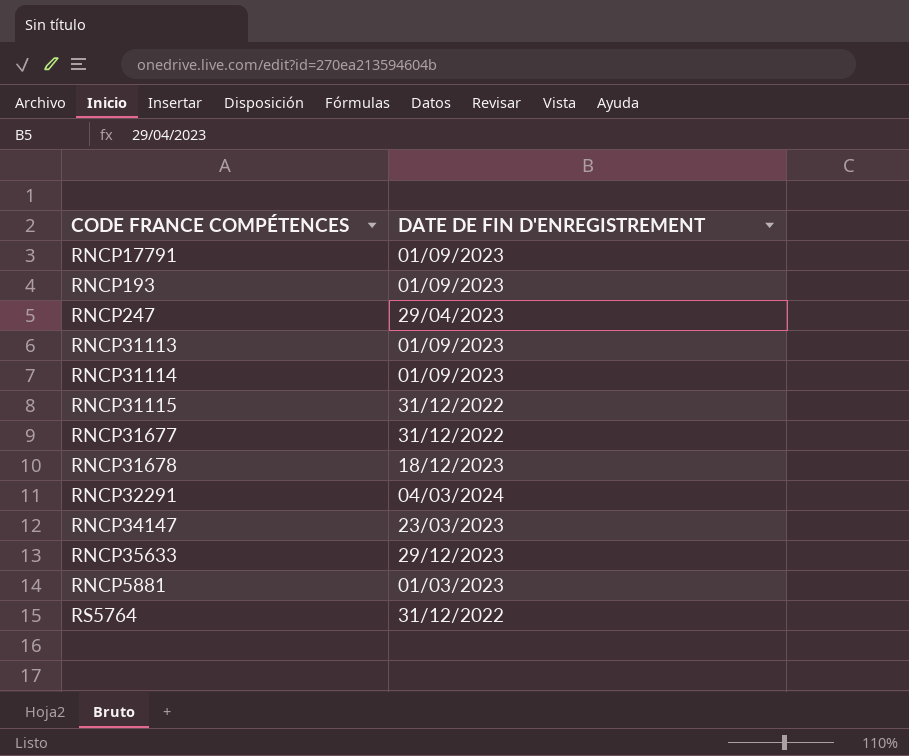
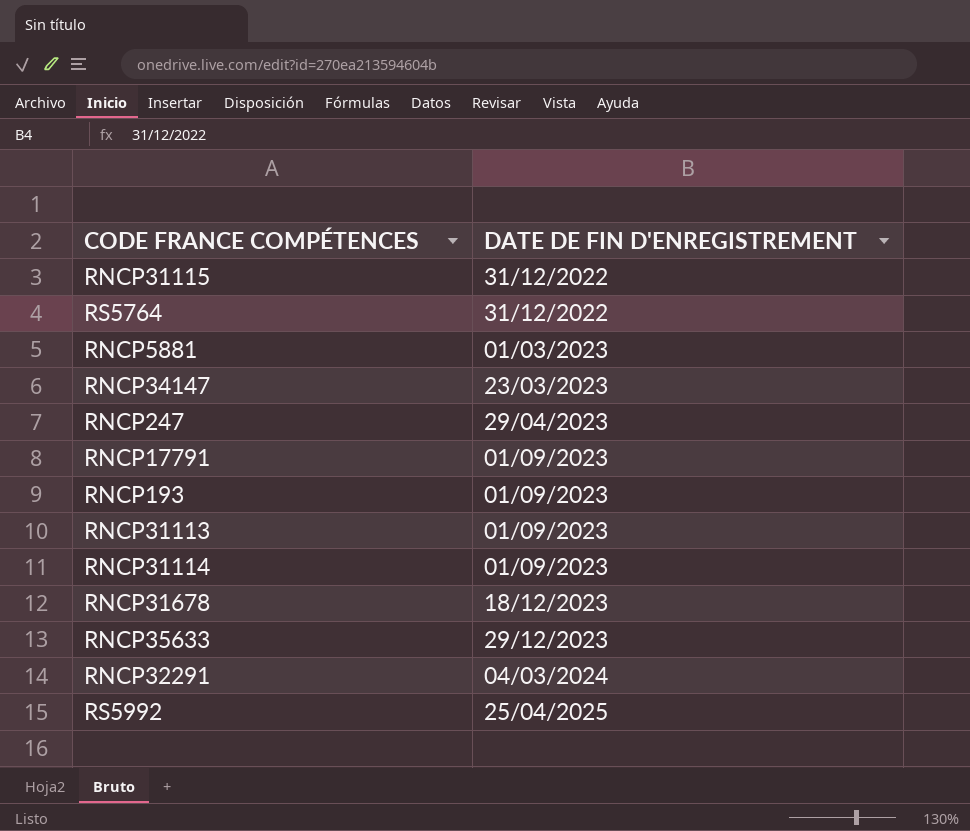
row order: none -> DATE DE FIN D'ENREGISTREMENT ascending
row RNCP31677: 31/12/2022 -> none
row RS5992: none -> 25/04/2025

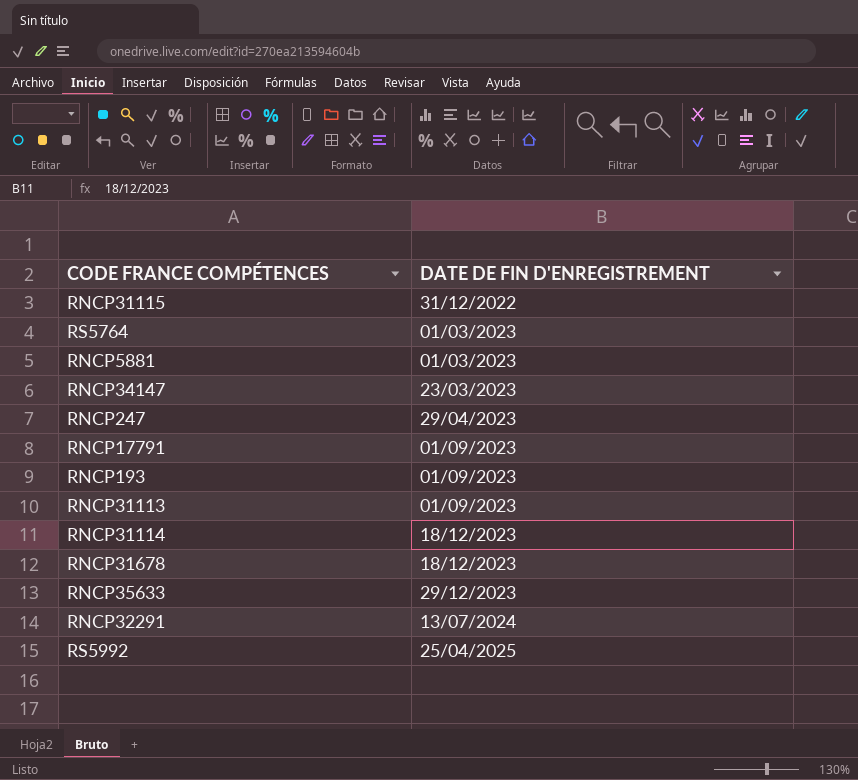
RS5764 | DATE DE FIN D'ENREGISTREMENT: 31/12/2022 -> 01/03/2023
RNCP31114 | DATE DE FIN D'ENREGISTREMENT: 01/09/2023 -> 18/12/2023
RNCP32291 | DATE DE FIN D'ENREGISTREMENT: 04/03/2024 -> 13/07/2024

